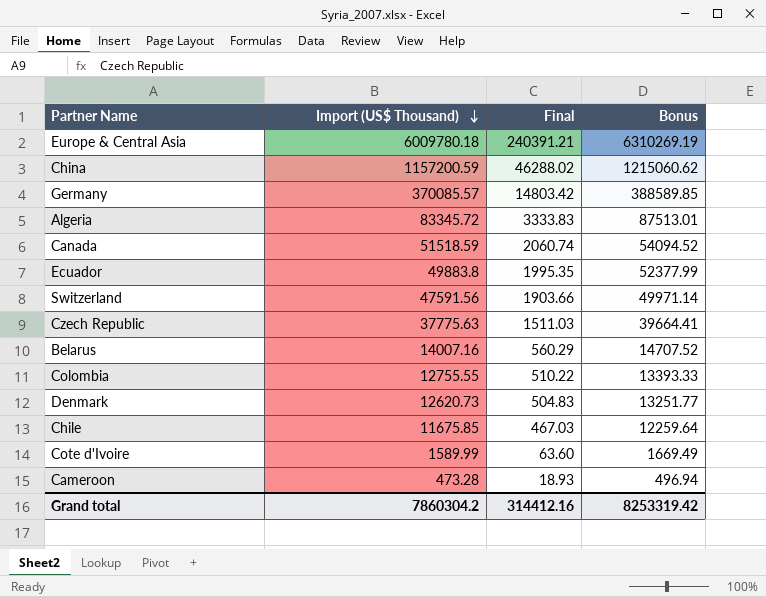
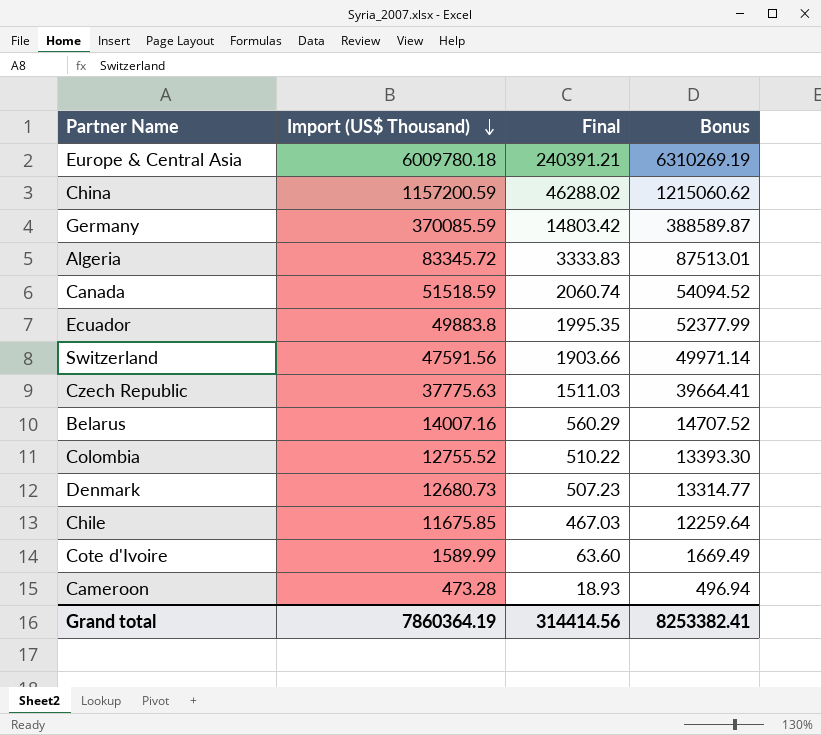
Germany | Import (US$ Thousand): 370085.57 -> 370085.59
Germany | Bonus: 388589.85 -> 388589.87
Colombia | Import (US$ Thousand): 12755.55 -> 12755.52
Colombia | Bonus: 13393.33 -> 13393.30
Denmark | Import (US$ Thousand): 12620.73 -> 12680.73
Denmark | Final: 504.83 -> 507.23
Denmark | Bonus: 13251.77 -> 13314.77
Grand total | Import (US$ Thousand): 7860304.2 -> 7860364.19
Grand total | Final: 314412.16 -> 314414.56
Grand total | Bonus: 8253319.42 -> 8253382.41

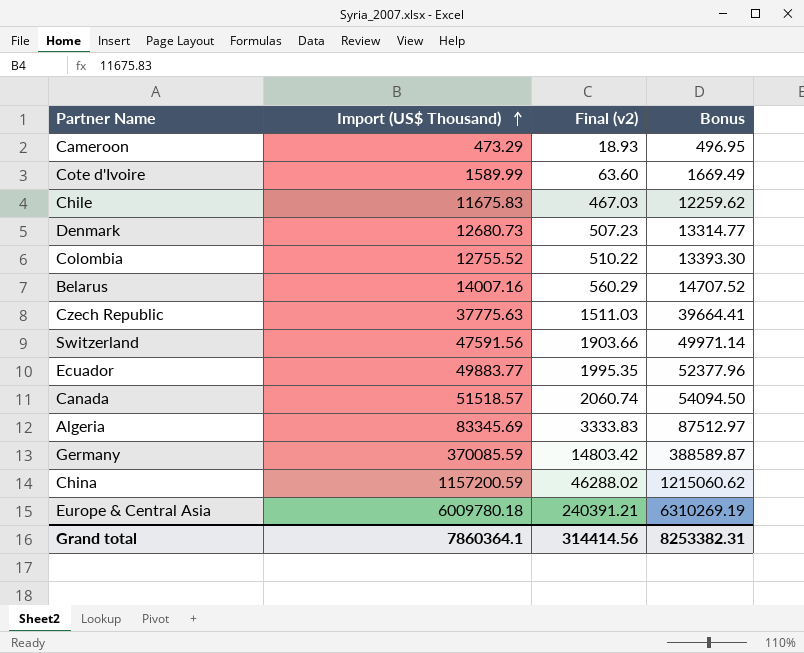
row order: Import (US$ Thousand) descending -> Import (US$ Thousand) ascending
column name: Final -> Final (v2)
Cameroon | Import (US$ Thousand): 473.28 -> 473.29
Cameroon | Bonus: 496.94 -> 496.95
Chile | Import (US$ Thousand): 11675.85 -> 11675.83
Chile | Bonus: 12259.64 -> 12259.62
Ecuador | Import (US$ Thousand): 49883.8 -> 49883.77
Ecuador | Bonus: 52377.99 -> 52377.96
Canada | Import (US$ Thousand): 51518.59 -> 51518.57
Canada | Bonus: 54094.52 -> 54094.50
Algeria | Import (US$ Thousand): 83345.72 -> 83345.69
Algeria | Bonus: 87513.01 -> 87512.97
Grand total | Import (US$ Thousand): 7860364.19 -> 7860364.1
Grand total | Bonus: 8253382.41 -> 8253382.31

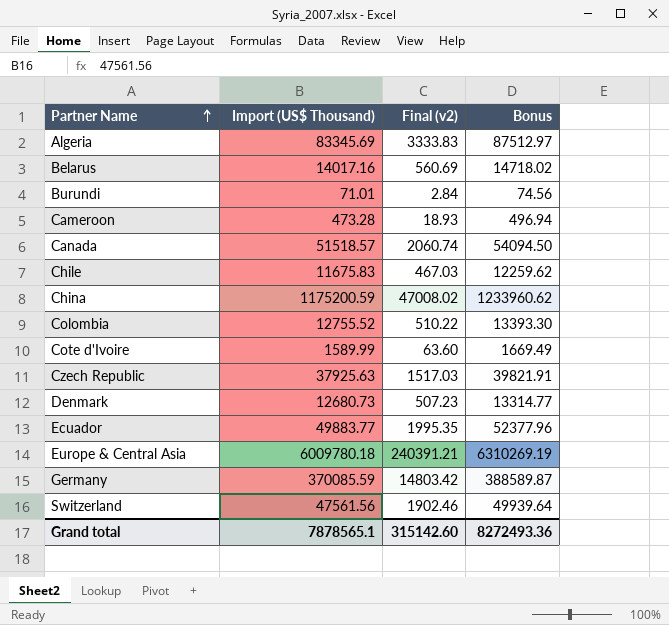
row order: Import (US$ Thousand) ascending -> Partner Name ascending
Belarus | Import (US$ Thousand): 14007.16 -> 14017.16
Belarus | Final (v2): 560.29 -> 560.69
Belarus | Bonus: 14707.52 -> 14718.02
row Burundi: none -> 71.01 | 2.84 | 74.56
Cameroon | Import (US$ Thousand): 473.29 -> 473.28
Cameroon | Bonus: 496.95 -> 496.94
China | Import (US$ Thousand): 1157200.59 -> 1175200.59
China | Final (v2): 46288.02 -> 47008.02
China | Bonus: 1215060.62 -> 1233960.62
Czech Republic | Import (US$ Thousand): 37775.63 -> 37925.63
Czech Republic | Final (v2): 1511.03 -> 1517.03
Czech Republic | Bonus: 39664.41 -> 39821.91
Switzerland | Import (US$ Thousand): 47591.56 -> 47561.56
Switzerland | Final (v2): 1903.66 -> 1902.46
Switzerland | Bonus: 49971.14 -> 49939.64
Grand total | Import (US$ Thousand): 7860364.1 -> 7878565.1
Grand total | Final (v2): 314414.56 -> 315142.60
Grand total | Bonus: 8253382.31 -> 8272493.36

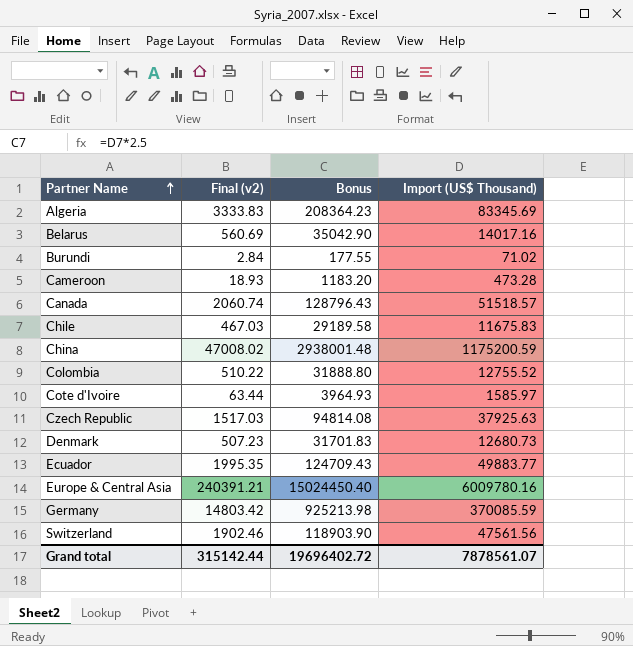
column Bonus | formula: [Import (US$ Thousand)] * 1.05 -> [Import (US$ Thousand)] * 2.5
column Import (US$ Thousand) | position: 2 -> 4
Burundi | Import (US$ Thousand): 71.01 -> 71.02
Cote d'Ivoire | Final (v2): 63.60 -> 63.44
Cote d'Ivoire | Import (US$ Thousand): 1589.99 -> 1585.97
Europe & Central Asia | Import (US$ Thousand): 6009780.18 -> 6009780.16
Grand total | Final (v2): 315142.60 -> 315142.44
Grand total | Bonus: 8272493.36 -> 19696402.72
Grand total | Import (US$ Thousand): 7878565.1 -> 7878561.07

